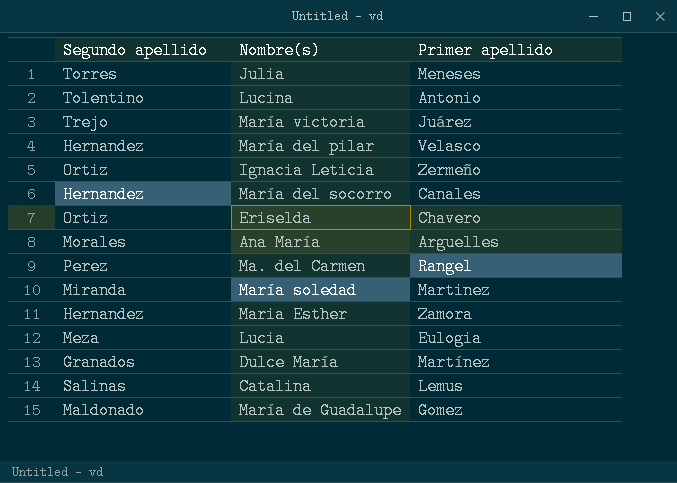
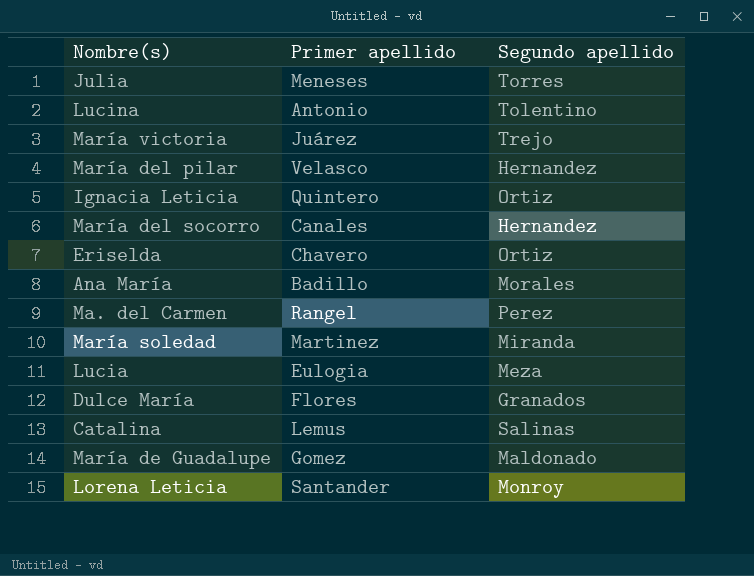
column Segundo apellido | position: 1 -> 3
row Maria Esther: Hernandez | Zamora -> none
Ignacia Leticia | Primer apellido: Zermeño -> Quintero
Ana María | Primer apellido: Arguelles -> Badillo
Dulce María | Primer apellido: Martínez -> Flores
row Lorena Leticia: none -> Santander | Monroy

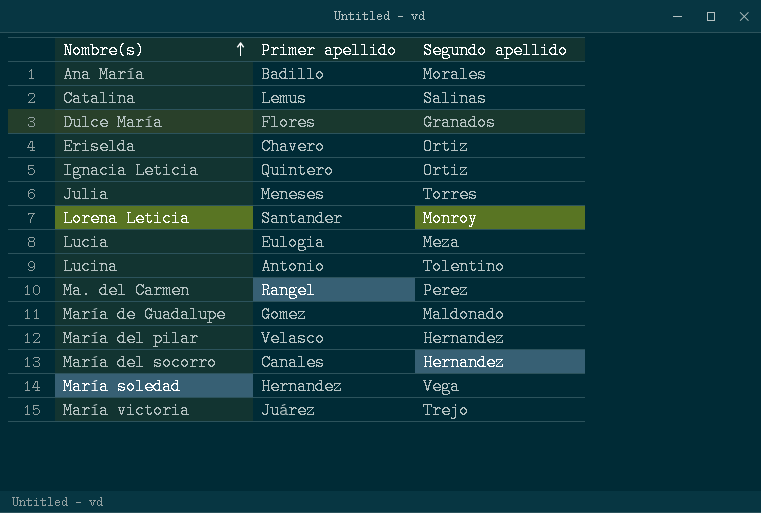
row order: none -> Nombre(s) ascending
María soledad | Primer apellido: Martinez -> Hernandez
María soledad | Segundo apellido: Miranda -> Vega

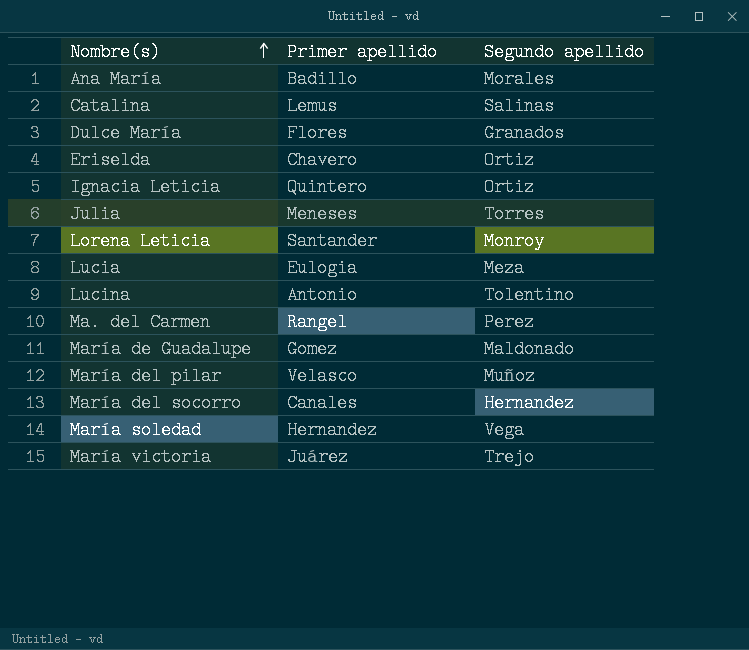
María del pilar | Segundo apellido: Hernandez -> Muñoz

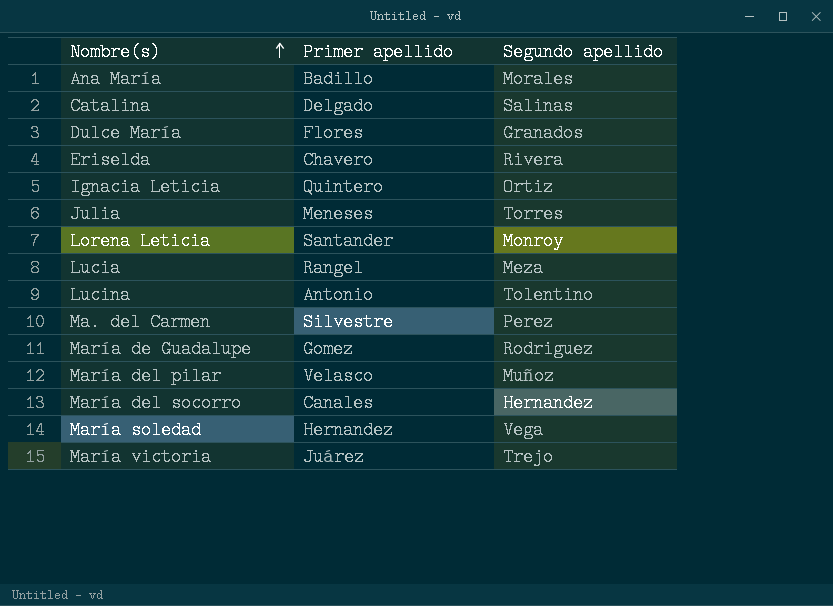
Catalina | Primer apellido: Lemus -> Delgado
Eriselda | Segundo apellido: Ortiz -> Rivera
Lucia | Primer apellido: Eulogia -> Rangel
Ma. del Carmen | Primer apellido: Rangel -> Silvestre
María de Guadalupe | Segundo apellido: Maldonado -> Rodriguez

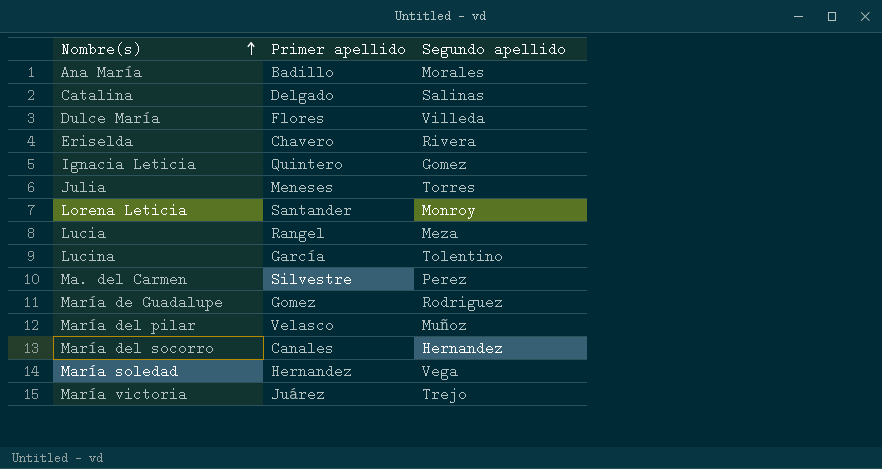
Dulce María | Segundo apellido: Granados -> Villeda
Ignacia Leticia | Segundo apellido: Ortiz -> Gomez
Lucina | Primer apellido: Antonio -> García

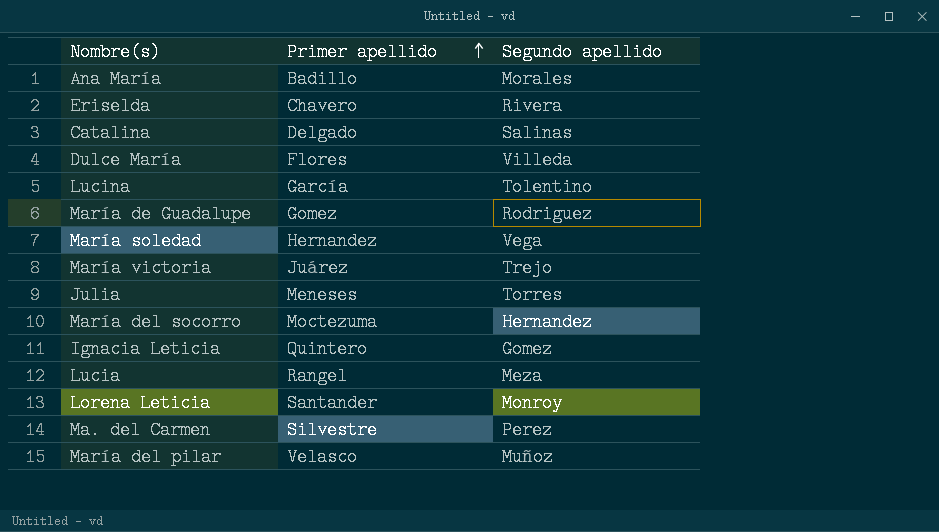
row order: Nombre(s) ascending -> Primer apellido ascending
María del socorro | Primer apellido: Canales -> Moctezuma

